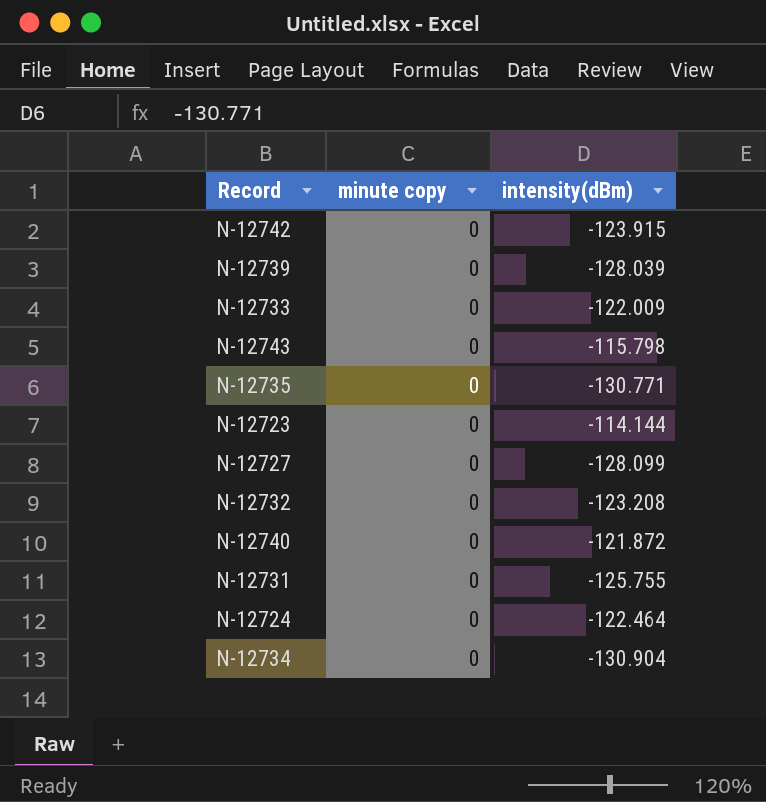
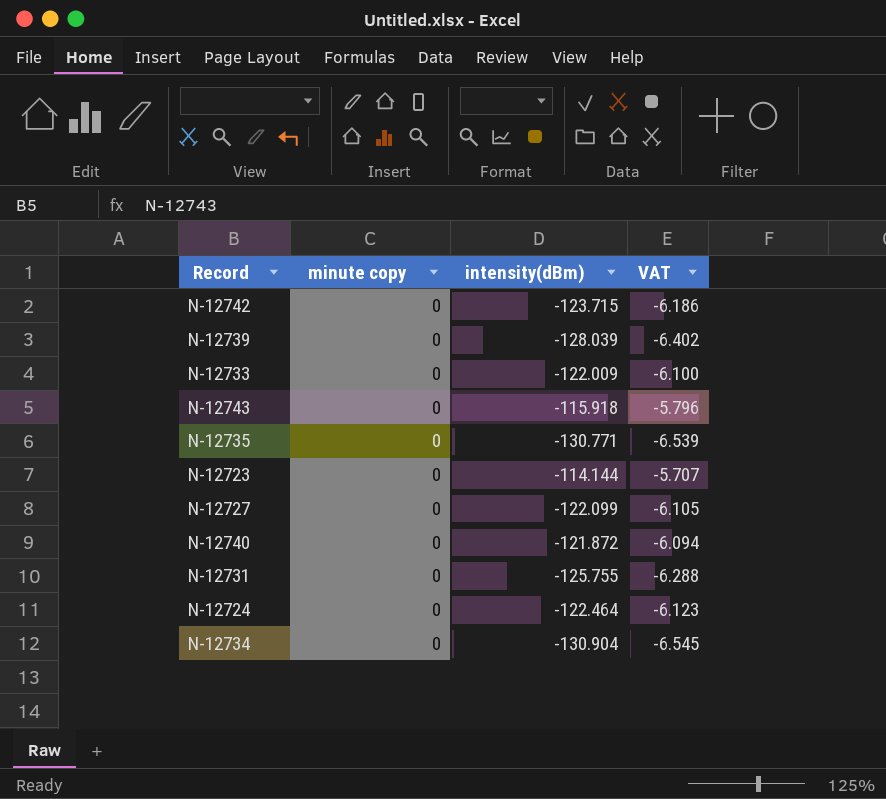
column VAT | formula: none -> [intensity(dBm)] * 0.05
row N-12732: 0 | -123.208 -> none
N-12742 | intensity(dBm): -123.915 -> -123.715
N-12743 | intensity(dBm): -115.798 -> -115.918
N-12727 | intensity(dBm): -128.099 -> -122.099

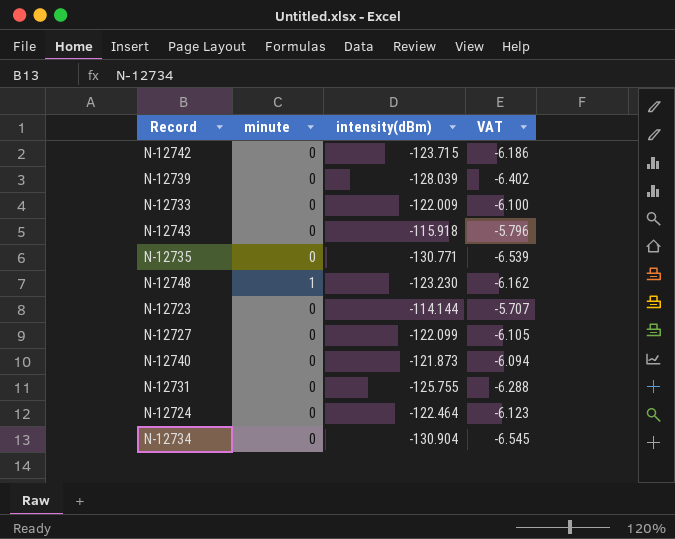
column name: minute copy -> minute
row N-12748: none -> 1 | -123.230 | -6.162
N-12740 | intensity(dBm): -121.872 -> -121.873

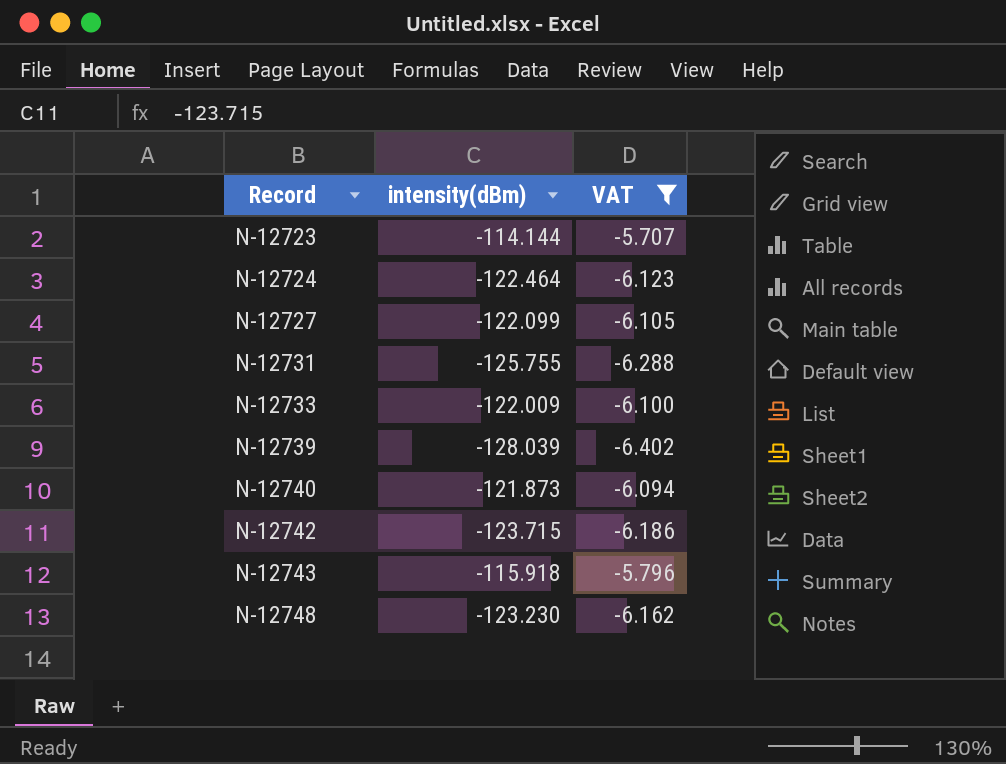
filter: none -> VAT >= -6.402
row order: none -> Record ascending
column minute | position: 2 -> none

